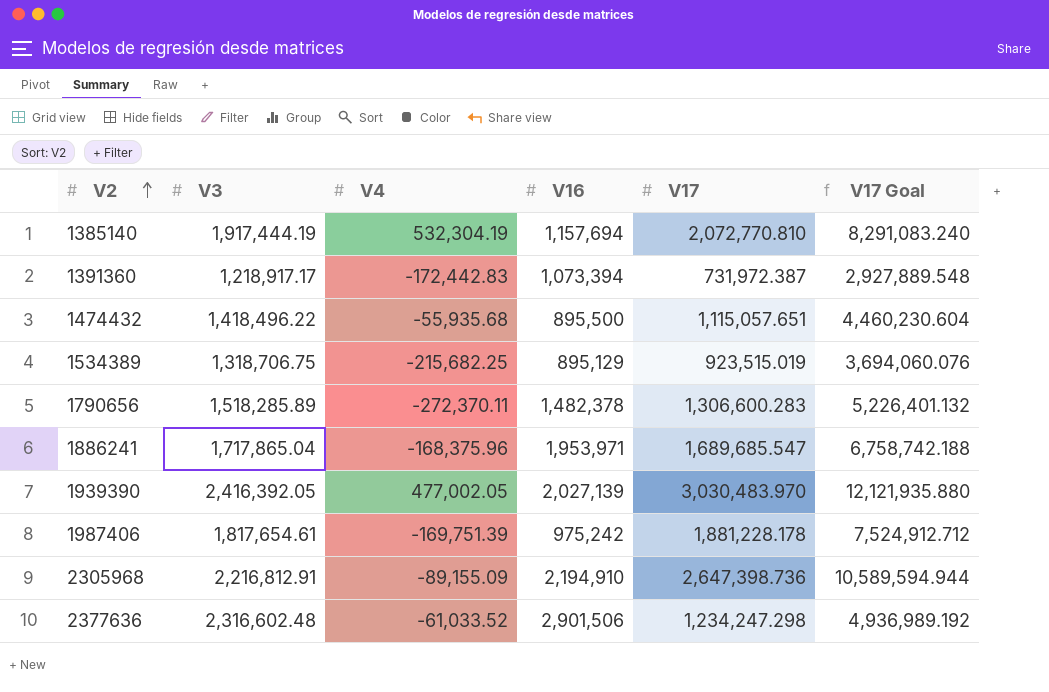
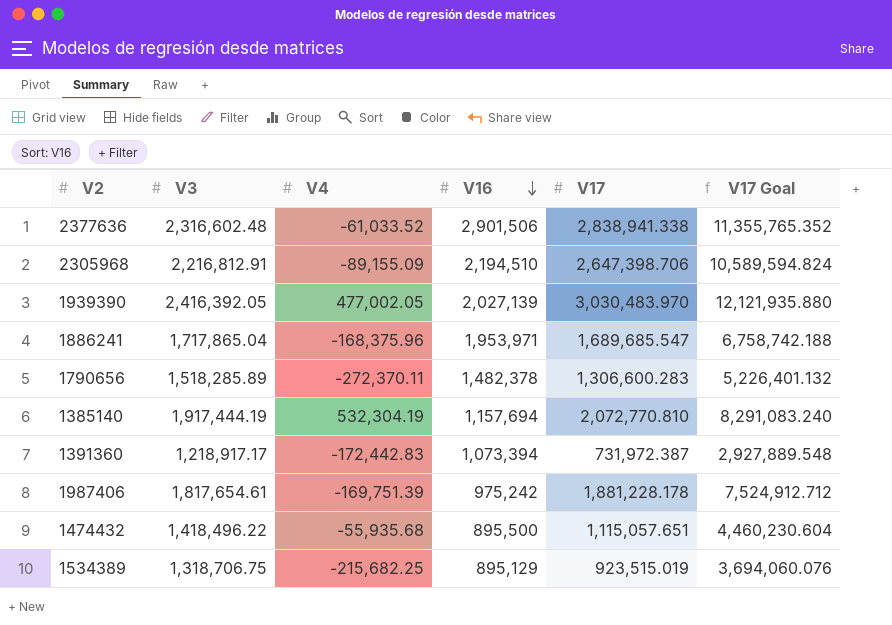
row order: V2 ascending -> V16 descending
2377636 | V17: 1,234,247.298 -> 2,838,941.338
2377636 | V17 Goal: 4,936,989.192 -> 11,355,765.352
2305968 | V16: 2,194,910 -> 2,194,510
2305968 | V17: 2,647,398.736 -> 2,647,398.706
2305968 | V17 Goal: 10,589,594.944 -> 10,589,594.824

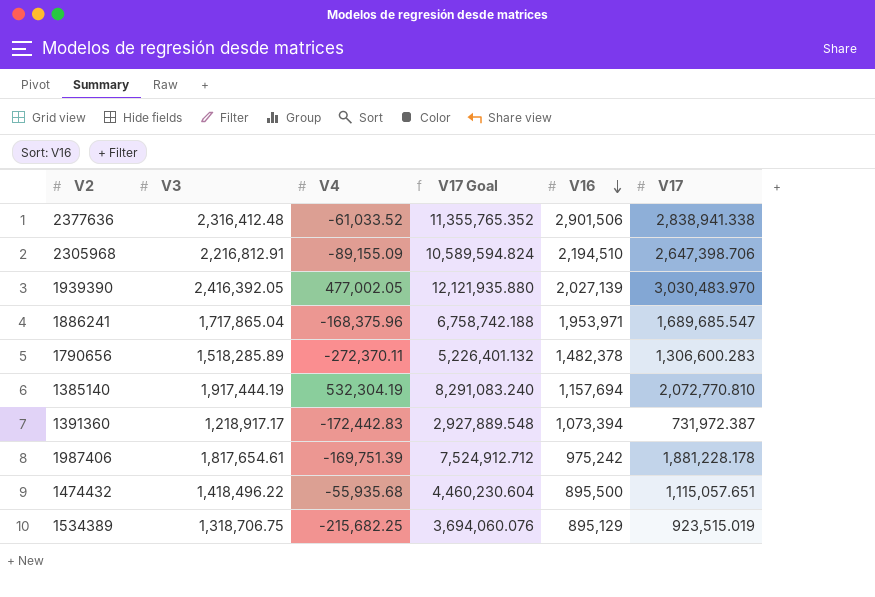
column V17 Goal | position: 6 -> 4
2377636 | V3: 2,316,602.48 -> 2,316,412.48

